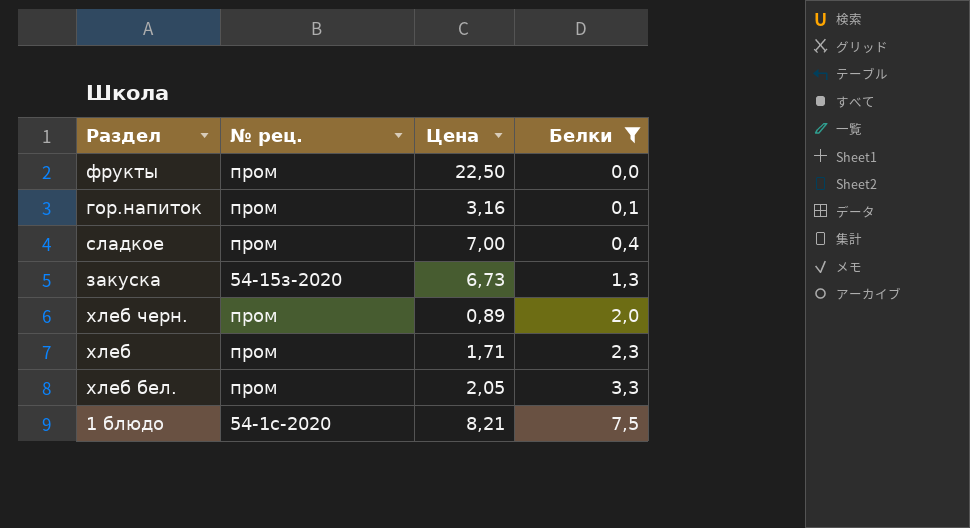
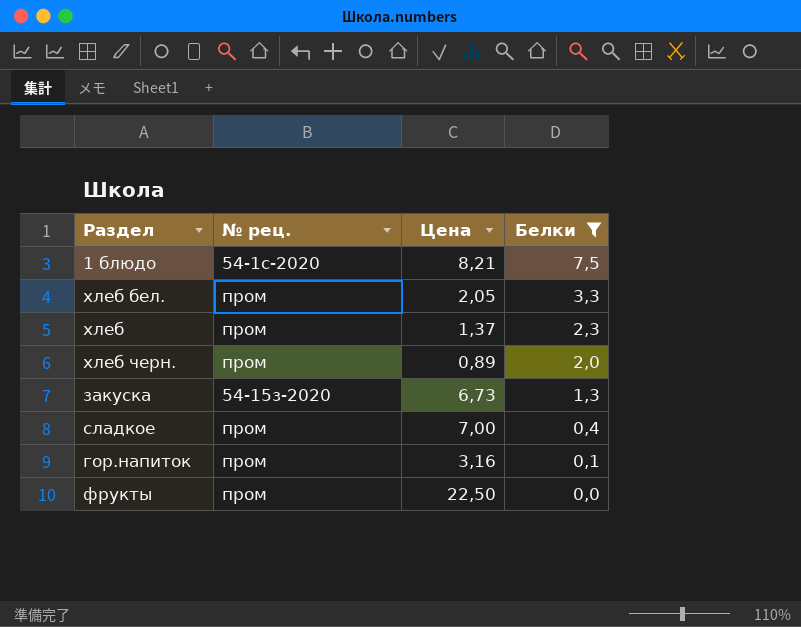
row order: Белки ascending -> Белки descending
хлеб | Цена: 1,71 -> 1,37

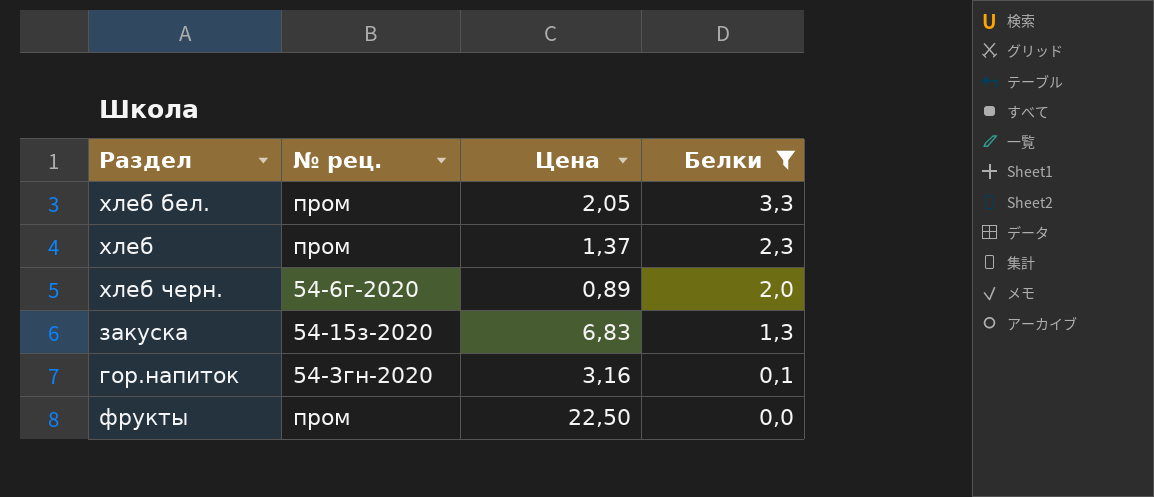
row 1 блюдо: 54-1с-2020 | 8,21 | 7,5 -> none
row сладкое: пром | 7,00 | 0,4 -> none
хлеб черн. | № рец.: пром -> 54-6г-2020
закуска | Цена: 6,73 -> 6,83
гор.напиток | № рец.: пром -> 54-3гн-2020

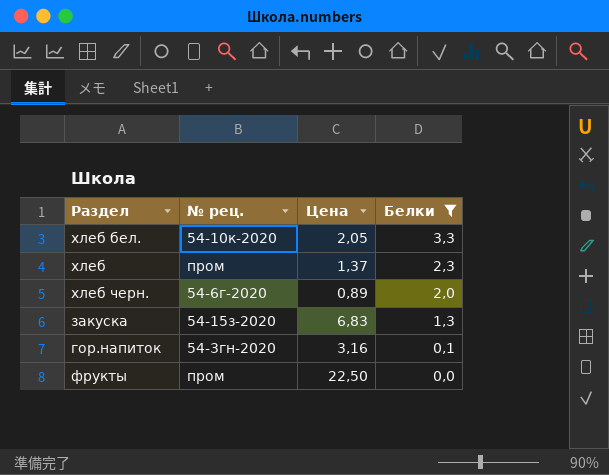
хлеб бел. | № рец.: пром -> 54-10к-2020

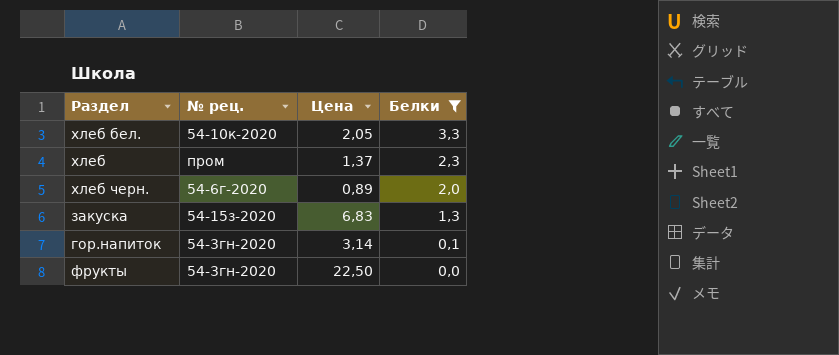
гор.напиток | Цена: 3,16 -> 3,14
фрукты | № рец.: пром -> 54-3гн-2020

